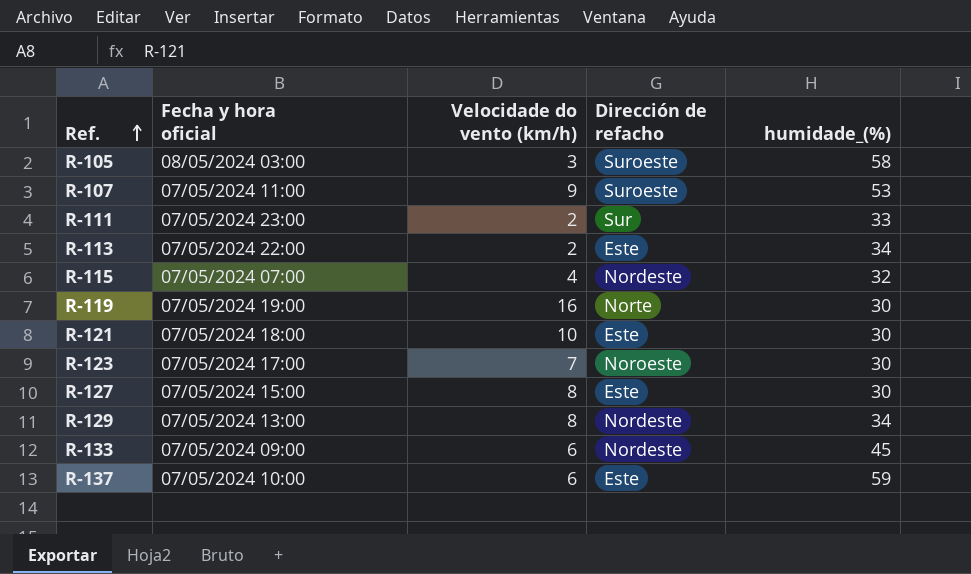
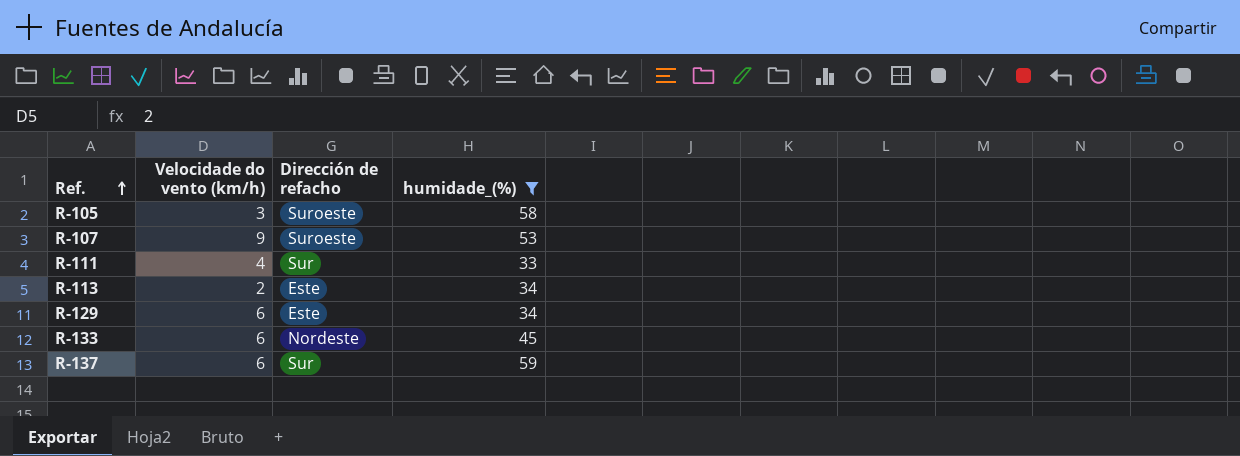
filter: none -> humidade_(%) >= 33
column Fecha y hora oficial | position: 2 -> none
R-111 | Velocidade do vento (km/h): 2 -> 4
R-129 | Velocidade do vento (km/h): 8 -> 6
R-129 | Dirección de refacho: Nordeste -> Este
R-137 | Dirección de refacho: Este -> Sur

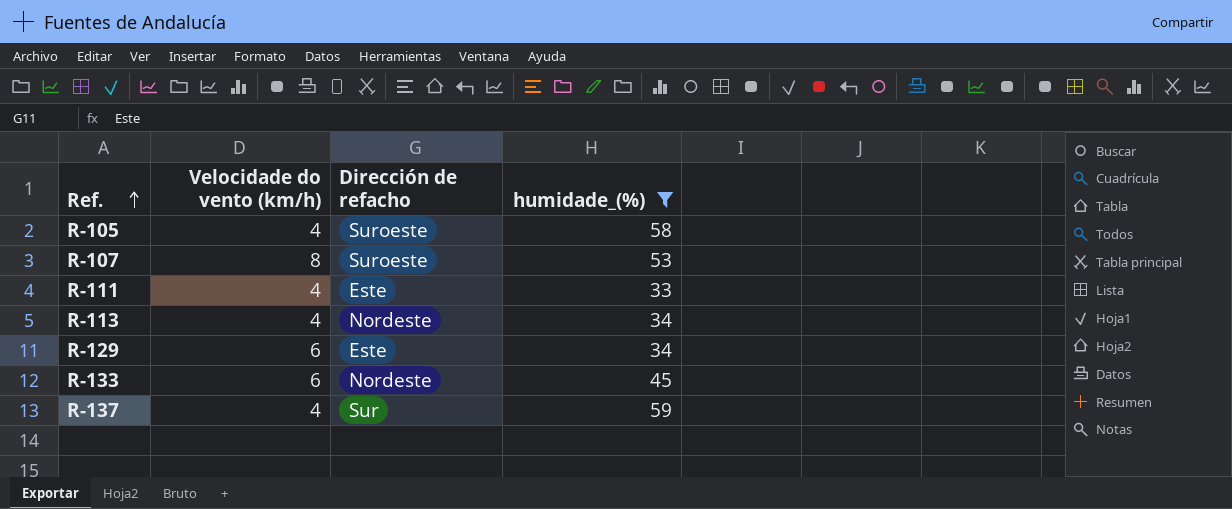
R-105 | Velocidade do vento (km/h): 3 -> 4
R-107 | Velocidade do vento (km/h): 9 -> 8
R-111 | Dirección de refacho: Sur -> Este
R-113 | Velocidade do vento (km/h): 2 -> 4
R-113 | Dirección de refacho: Este -> Nordeste
R-137 | Velocidade do vento (km/h): 6 -> 4

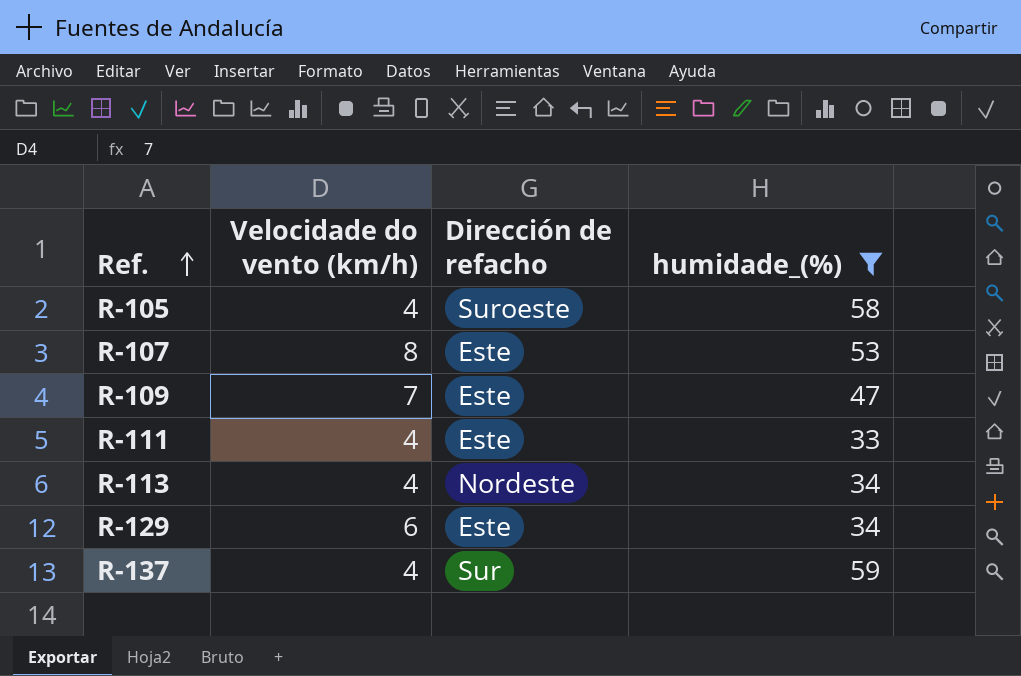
row R-133: 6 | Nordeste | 45 -> none
R-107 | Dirección de refacho: Suroeste -> Este
row R-109: none -> 7 | Este | 47

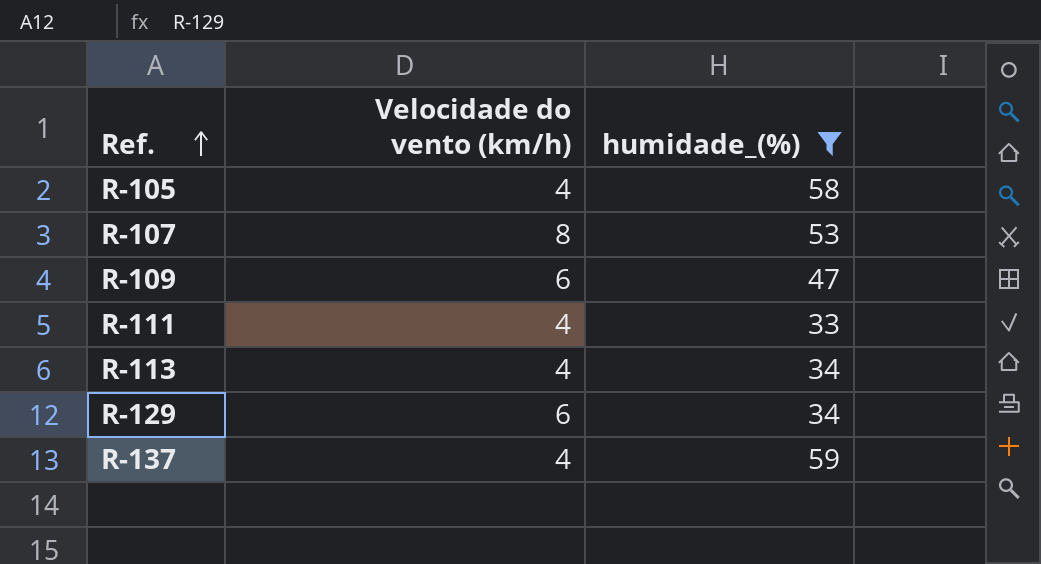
column Dirección de refacho | position: 3 -> none
R-109 | Velocidade do vento (km/h): 7 -> 6

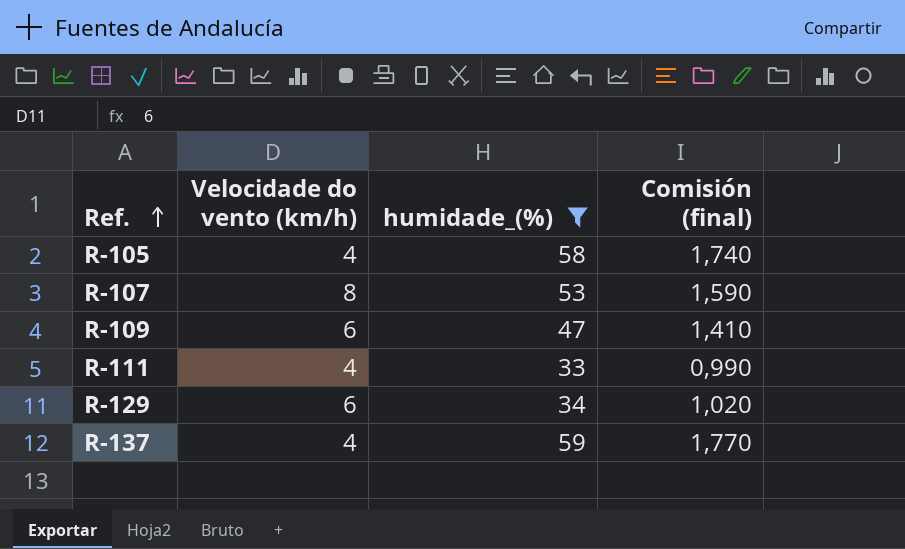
column Comisión (final) | formula: none -> [humidade_(%)] * 0,03
row R-113: 4 | 34 -> none

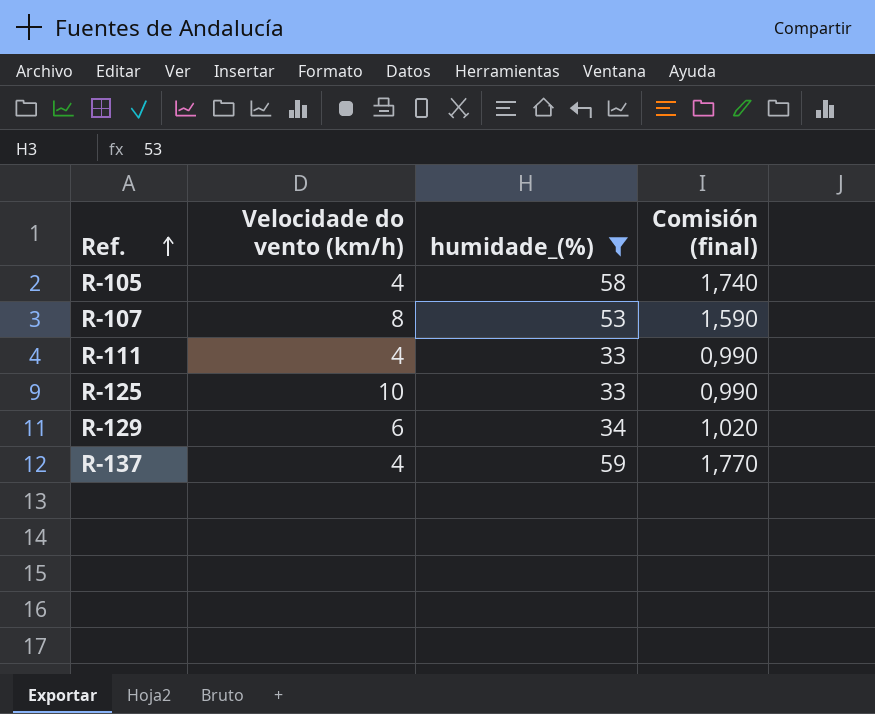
row R-109: 6 | 47 | 1,410 -> none
row R-125: none -> 10 | 33 | 0,990

